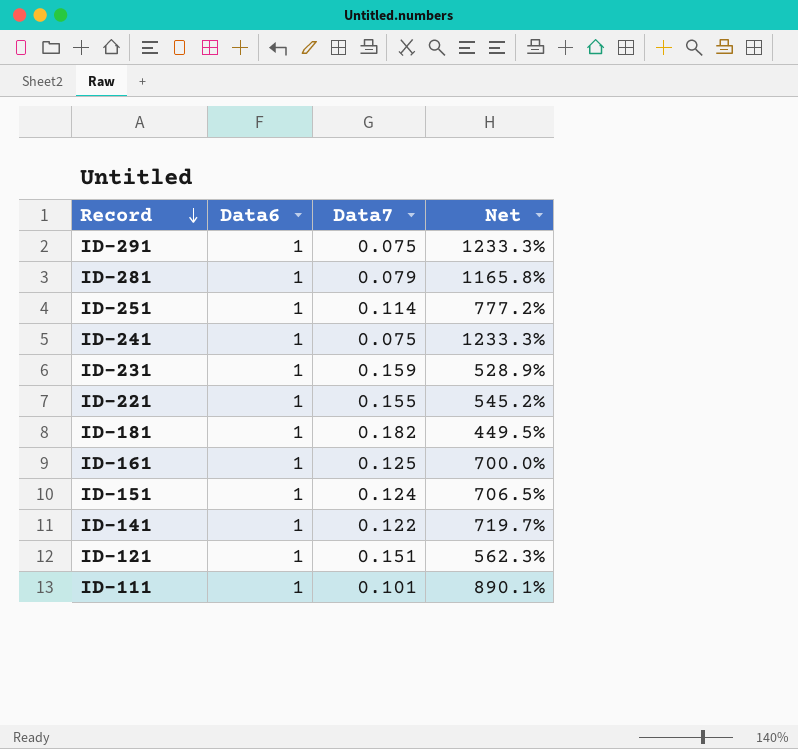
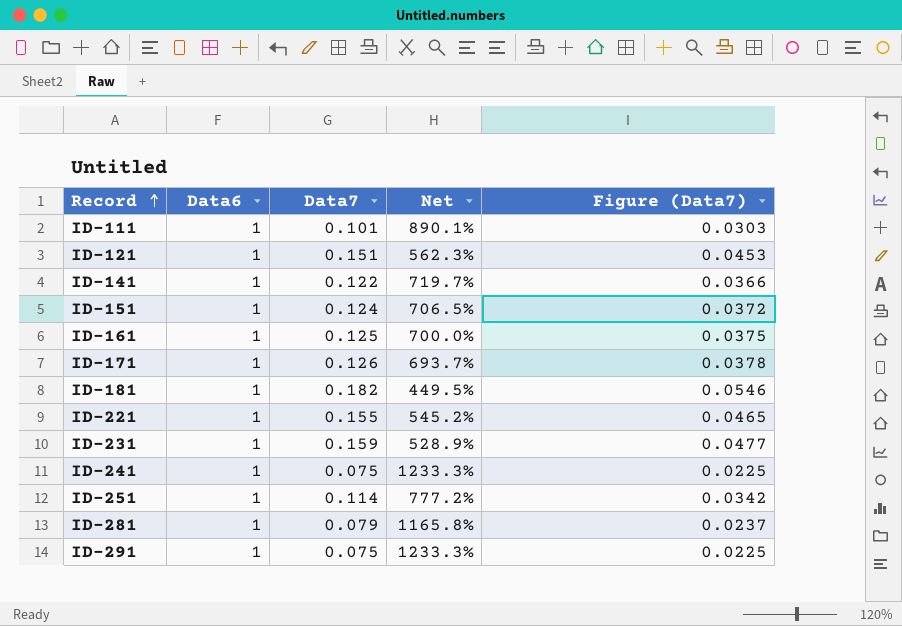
row order: Record descending -> Record ascending
column Figure (Data7) | formula: none -> [Data7] * 0.3
row ID-171: none -> 1 | 0.126 | 693.7% | 0.0378

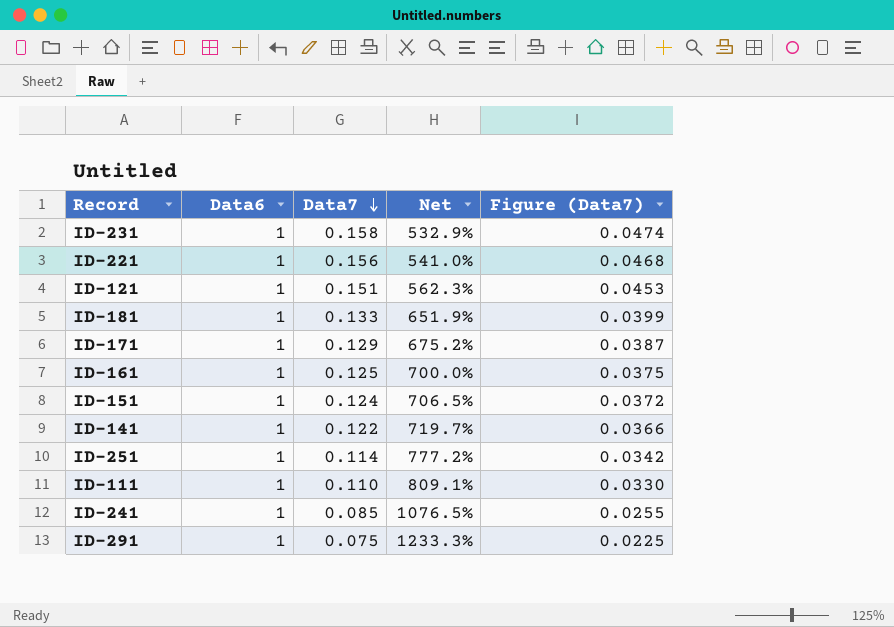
row order: Record ascending -> Data7 descending
row ID-281: 1 | 0.079 | 1165.8% | 0.0237 -> none
ID-231 | Data7: 0.159 -> 0.158
ID-231 | Net: 528.9% -> 532.9%
ID-231 | Figure (Data7): 0.0477 -> 0.0474
ID-221 | Data7: 0.155 -> 0.156
ID-221 | Net: 545.2% -> 541.0%
ID-221 | Figure (Data7): 0.0465 -> 0.0468
ID-181 | Data7: 0.182 -> 0.133
ID-181 | Net: 449.5% -> 651.9%
ID-181 | Figure (Data7): 0.0546 -> 0.0399
ID-171 | Data7: 0.126 -> 0.129
ID-171 | Net: 693.7% -> 675.2%
ID-171 | Figure (Data7): 0.0378 -> 0.0387
ID-111 | Data7: 0.101 -> 0.110
ID-111 | Net: 890.1% -> 809.1%
ID-111 | Figure (Data7): 0.0303 -> 0.0330
ID-241 | Data7: 0.075 -> 0.085
ID-241 | Net: 1233.3% -> 1076.5%
ID-241 | Figure (Data7): 0.0225 -> 0.0255

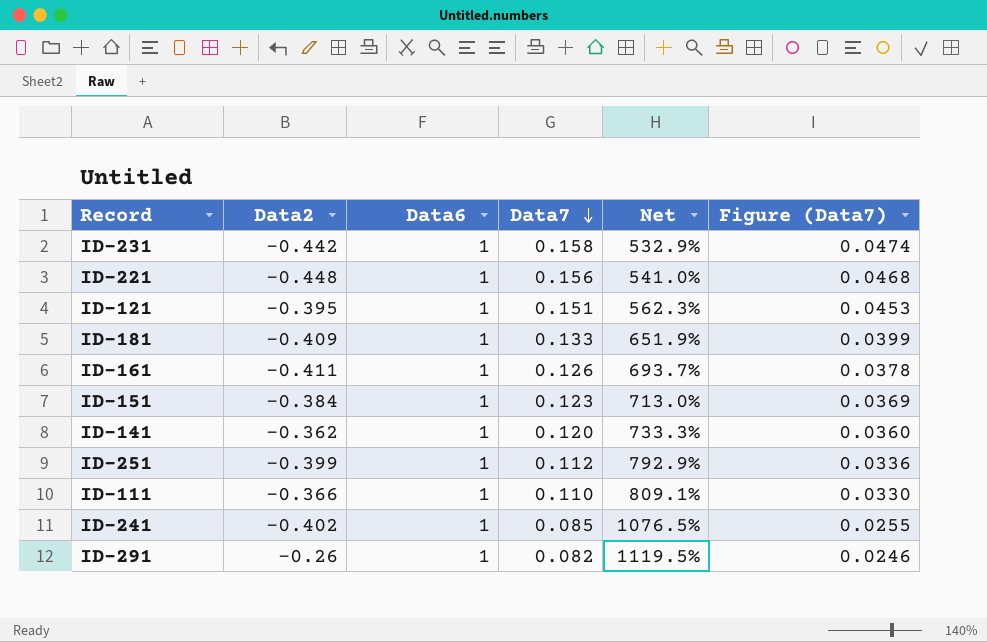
column Data2 | position: none -> 2
row ID-171: 1 | 0.129 | 675.2% | 0.0387 -> none
ID-161 | Data7: 0.125 -> 0.126
ID-161 | Net: 700.0% -> 693.7%
ID-161 | Figure (Data7): 0.0375 -> 0.0378
ID-151 | Data7: 0.124 -> 0.123
ID-151 | Net: 706.5% -> 713.0%
ID-151 | Figure (Data7): 0.0372 -> 0.0369
ID-141 | Data7: 0.122 -> 0.120
ID-141 | Net: 719.7% -> 733.3%
ID-141 | Figure (Data7): 0.0366 -> 0.0360
ID-251 | Data7: 0.114 -> 0.112
ID-251 | Net: 777.2% -> 792.9%
ID-251 | Figure (Data7): 0.0342 -> 0.0336
ID-291 | Data7: 0.075 -> 0.082
ID-291 | Net: 1233.3% -> 1119.5%
ID-291 | Figure (Data7): 0.0225 -> 0.0246

